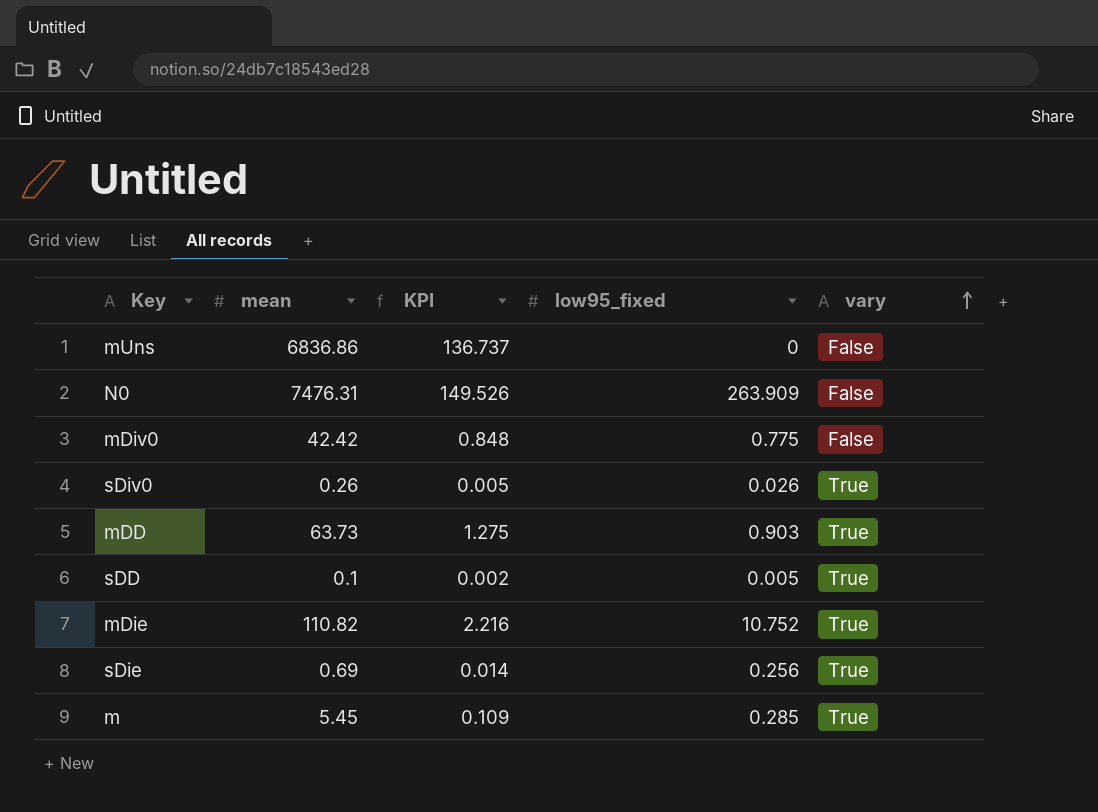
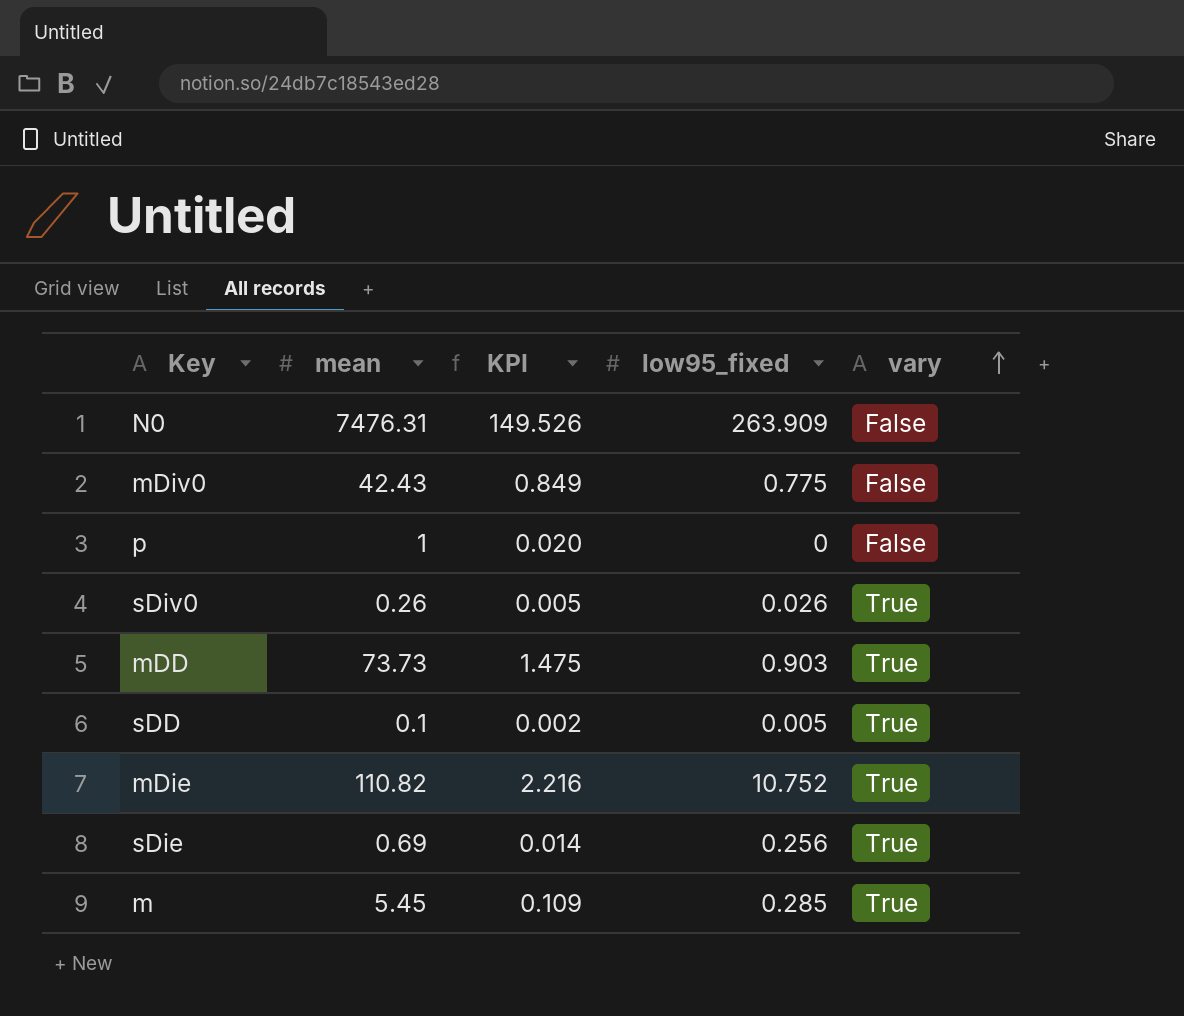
row mUns: 6836.86 | 136.737 | 0 | False -> none
mDiv0 | mean: 42.42 -> 42.43
mDiv0 | KPI: 0.848 -> 0.849
row p: none -> 1 | 0.020 | 0 | False
mDD | mean: 63.73 -> 73.73
mDD | KPI: 1.275 -> 1.475

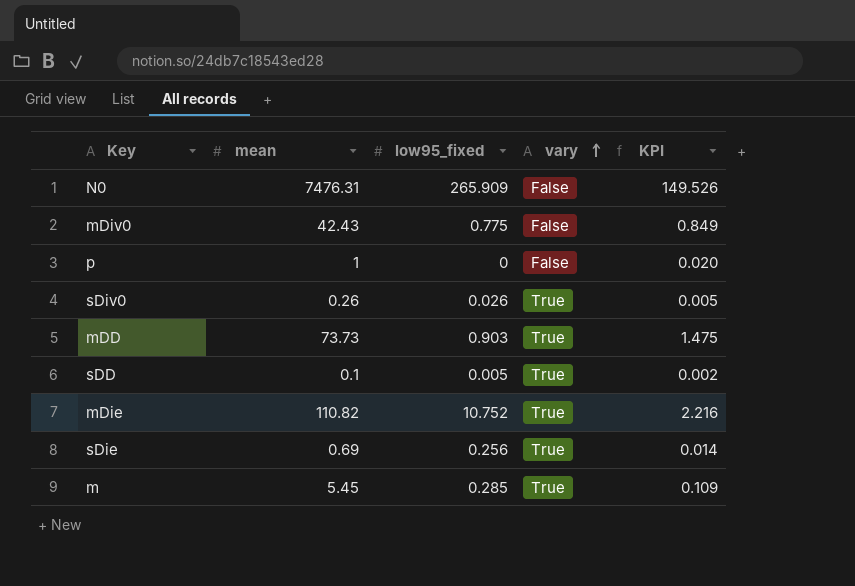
column KPI | position: 3 -> 5
N0 | low95_fixed: 263.909 -> 265.909

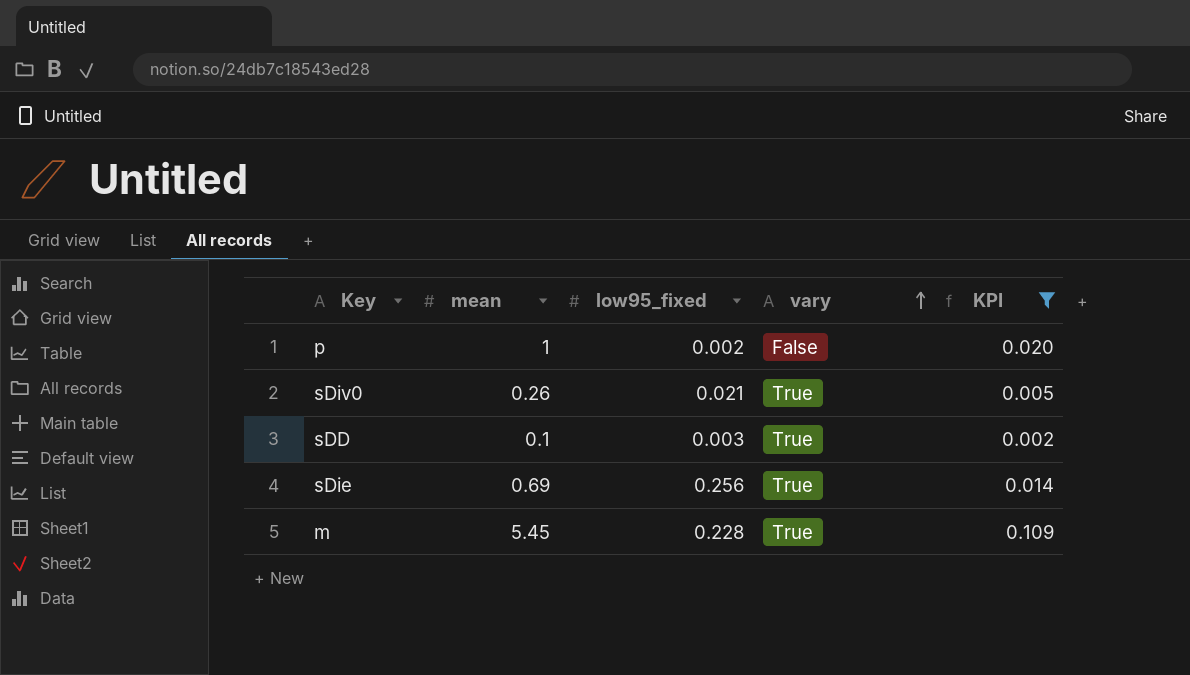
filter: none -> KPI <= 0.109
p | low95_fixed: 0 -> 0.002
sDiv0 | low95_fixed: 0.026 -> 0.021
sDD | low95_fixed: 0.005 -> 0.003
m | low95_fixed: 0.285 -> 0.228

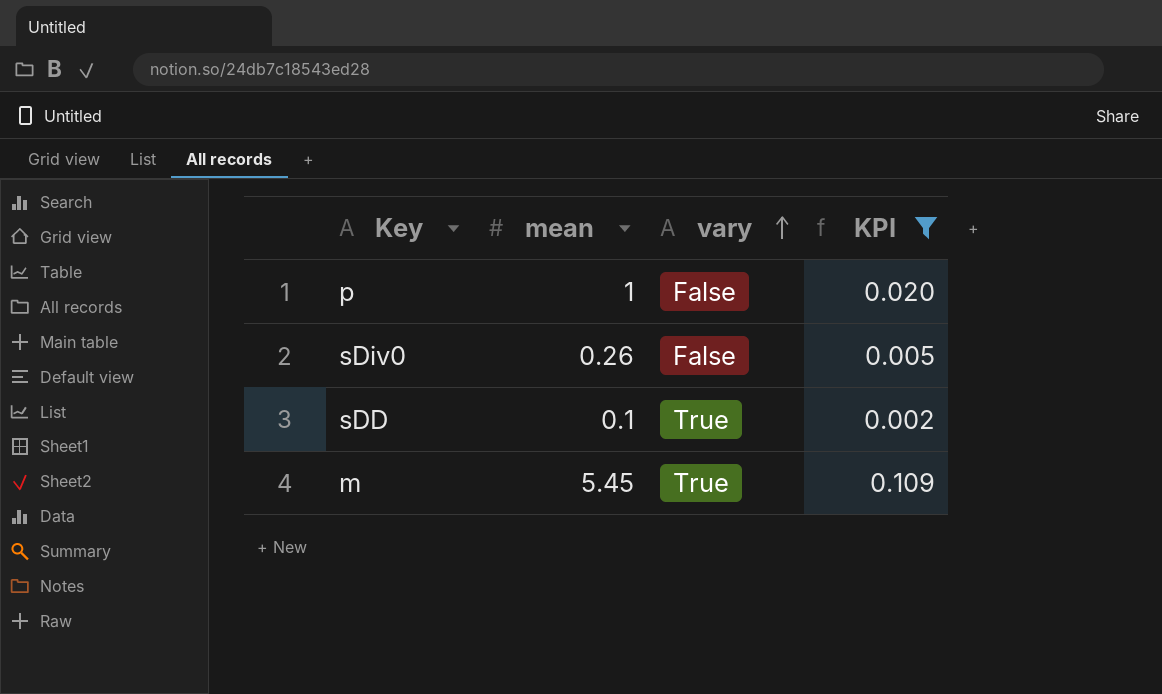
column low95_fixed | position: 3 -> none
row sDie: 0.69 | 0.256 | True | 0.014 -> none
sDiv0 | vary: True -> False

